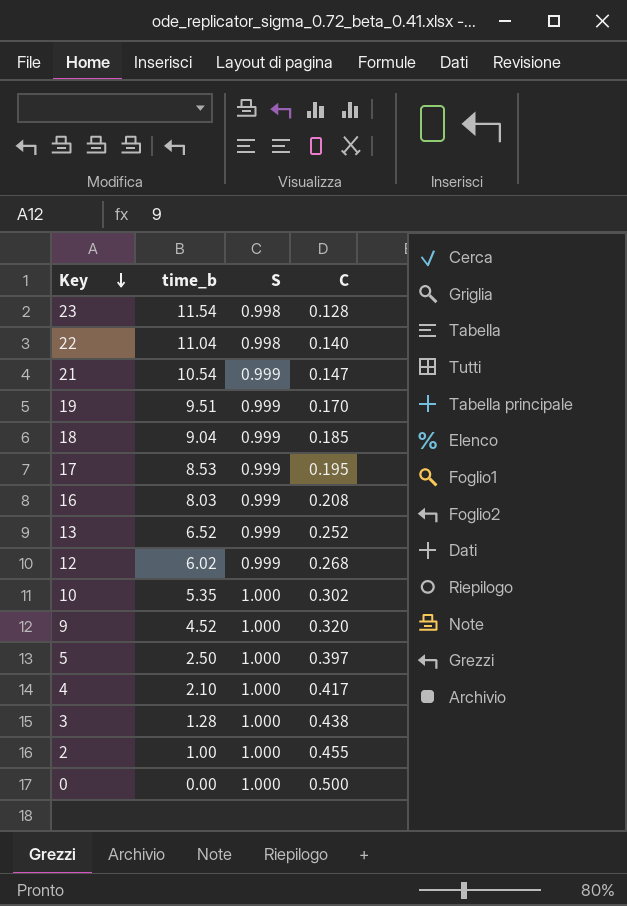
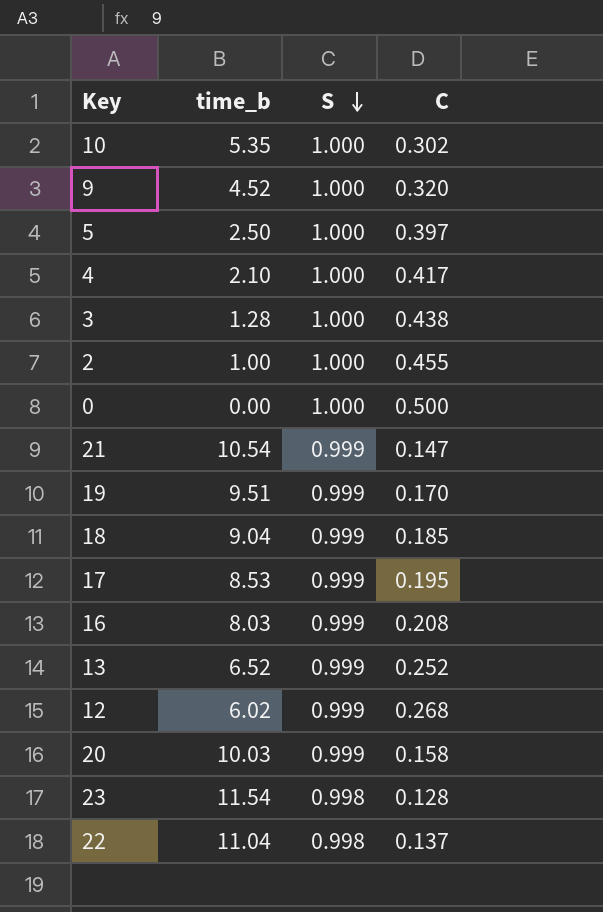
row order: Key descending -> S descending
row 20: none -> 10.03 | 0.999 | 0.158
22 | C: 0.140 -> 0.137

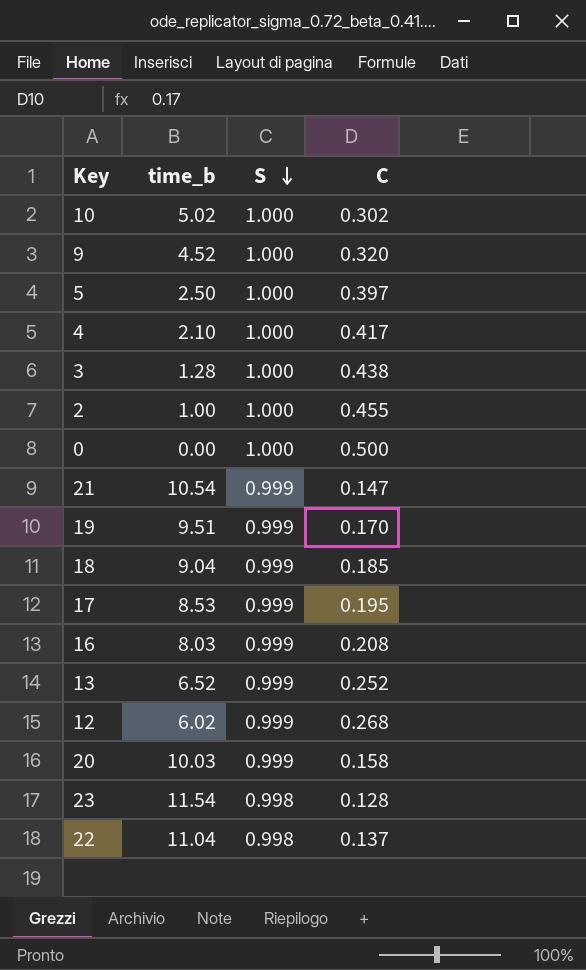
10 | time_b: 5.35 -> 5.02

